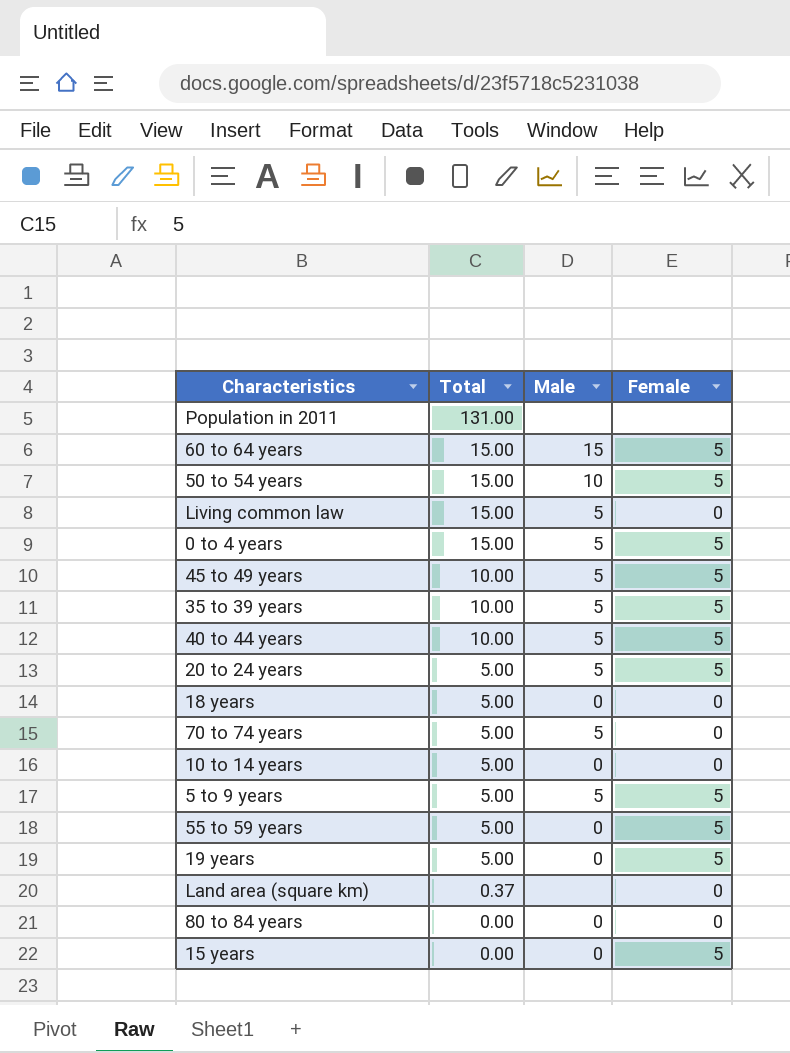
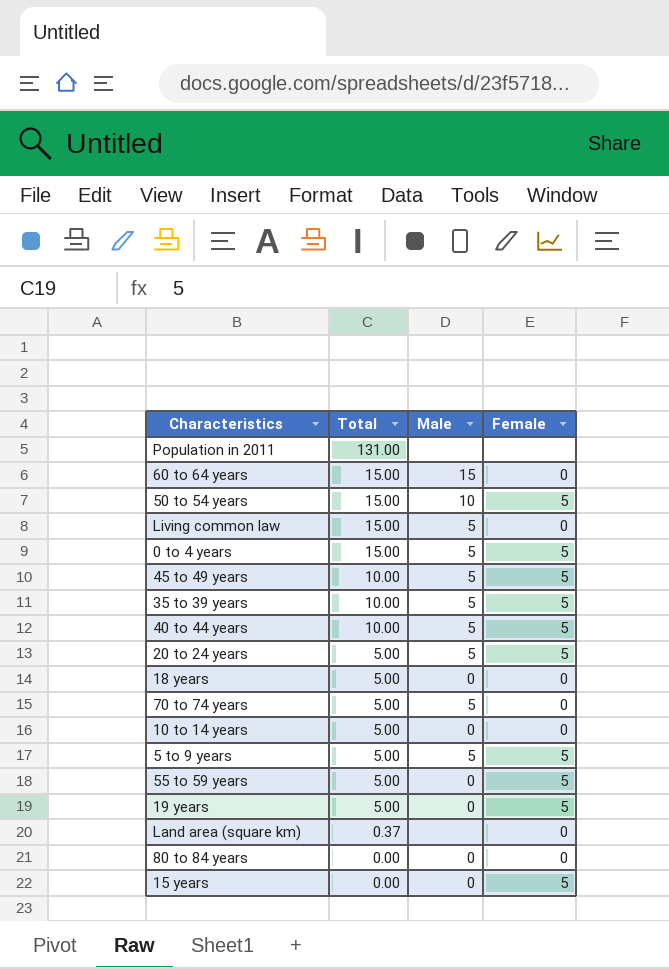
60 to 64 years | Female: 5 -> 0

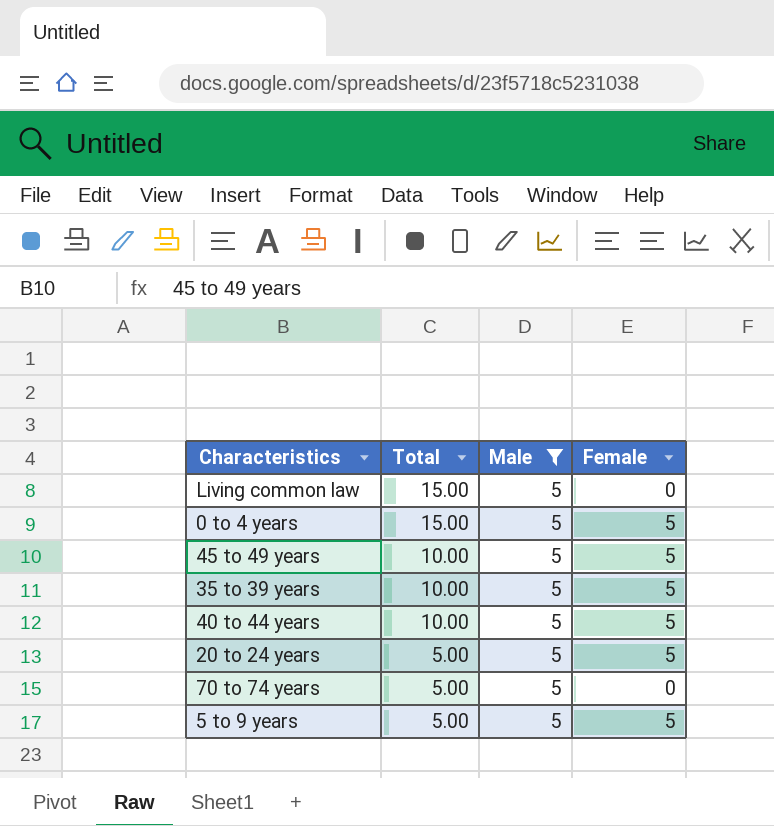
filter: none -> Male = 5

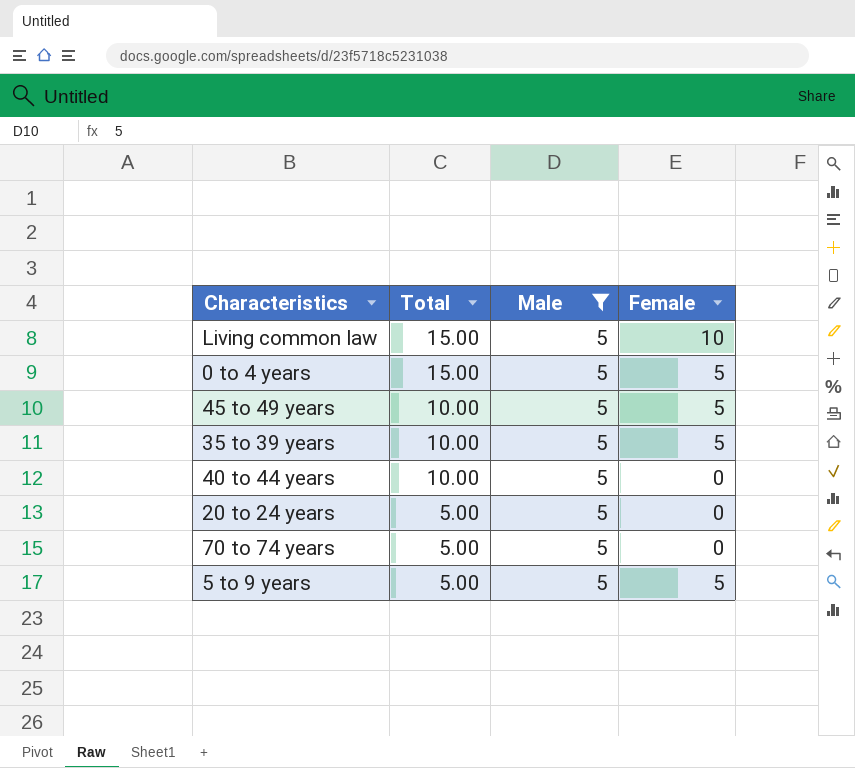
Living common law | Female: 0 -> 10
40 to 44 years | Female: 5 -> 0
20 to 24 years | Female: 5 -> 0

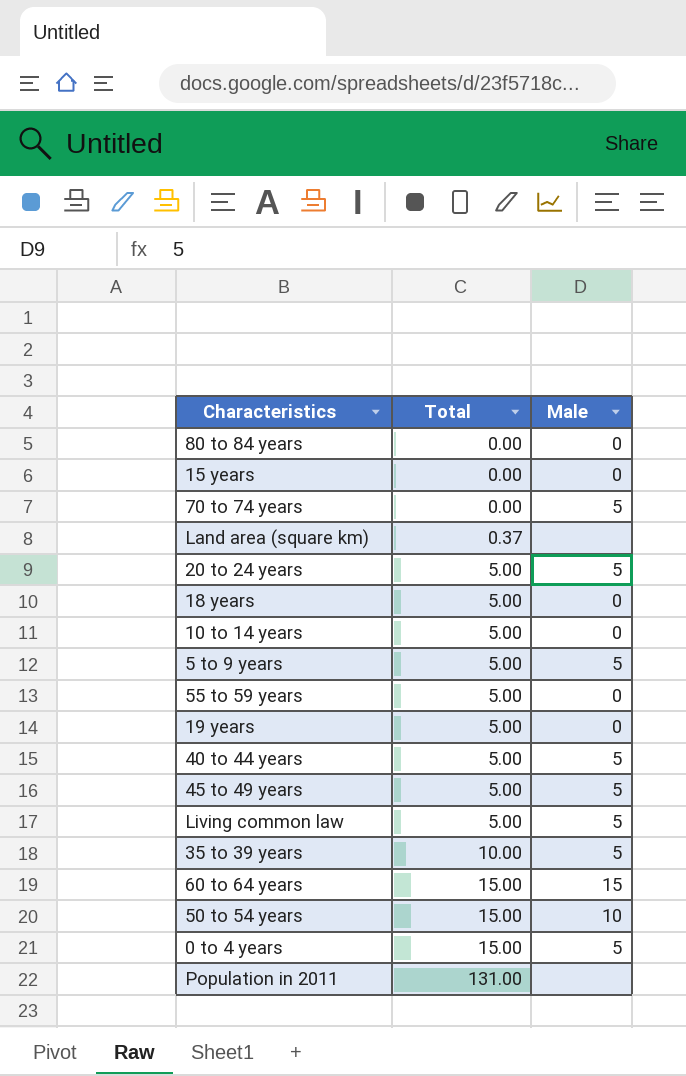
filter: Male = 5 -> none
row order: Total descending -> Total ascending
column Female | position: 4 -> none
70 to 74 years | Total: 5.00 -> 0.00
40 to 44 years | Total: 10.00 -> 5.00
45 to 49 years | Total: 10.00 -> 5.00
Living common law | Total: 15.00 -> 5.00

